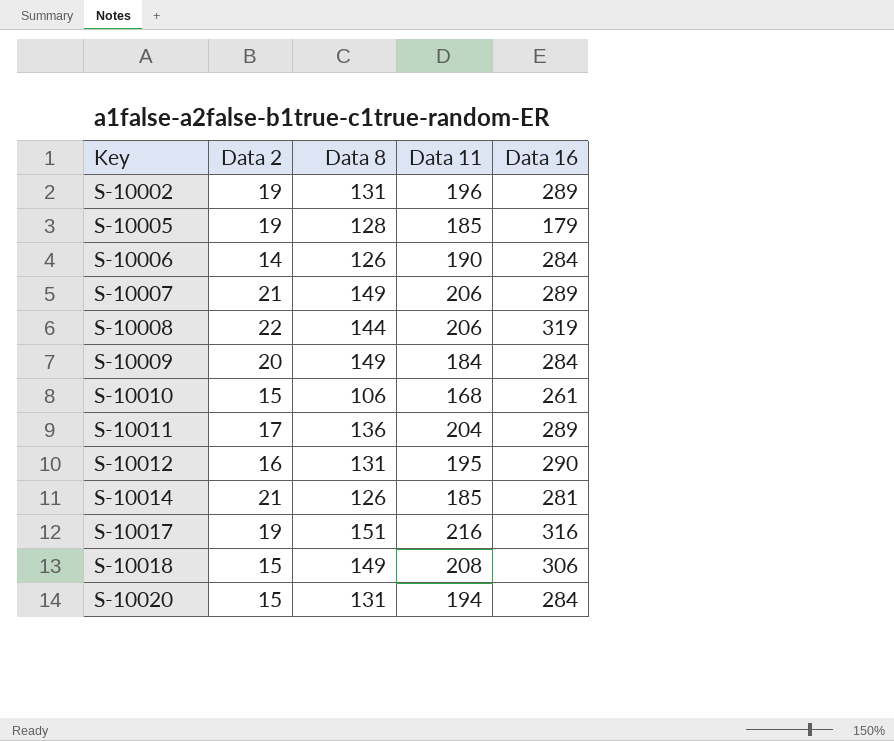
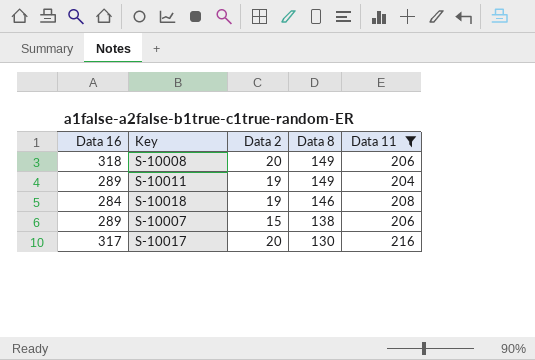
filter: none -> Data 11 >= 204
row order: Key ascending -> Data 8 descending
column Data 16 | position: 5 -> 1
S-10008 | Data 16: 319 -> 318
S-10008 | Data 2: 22 -> 20
S-10008 | Data 8: 144 -> 149
S-10011 | Data 2: 17 -> 19
S-10011 | Data 8: 136 -> 149
S-10018 | Data 16: 306 -> 284
S-10018 | Data 2: 15 -> 19
S-10018 | Data 8: 149 -> 146
S-10007 | Data 2: 21 -> 15
S-10007 | Data 8: 149 -> 138
S-10017 | Data 16: 316 -> 317
S-10017 | Data 2: 19 -> 20
S-10017 | Data 8: 151 -> 130

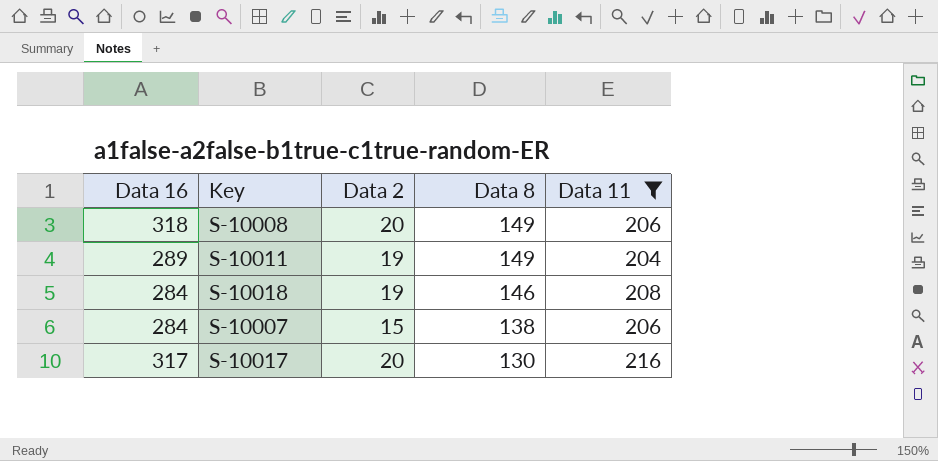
S-10007 | Data 16: 289 -> 284

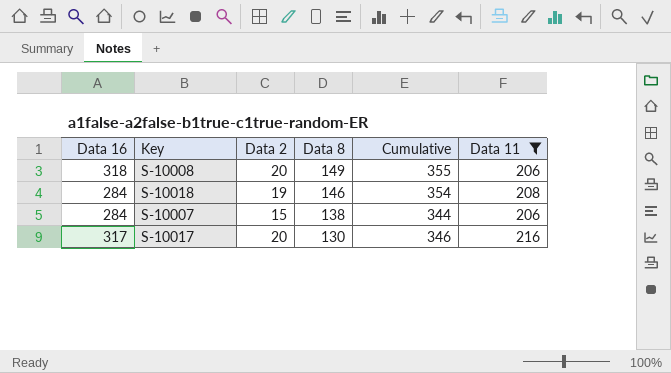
column Cumulative | formula: none -> [Data 8] + [Data 11]
row S-10011: 289 | 19 | 149 | 204 -> none

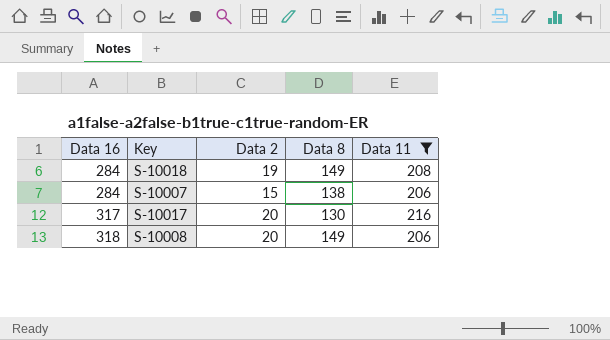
row order: Data 8 descending -> Data 16 ascending
column Cumulative | formula: [Data 8] + [Data 11] -> none
S-10018 | Data 8: 146 -> 149

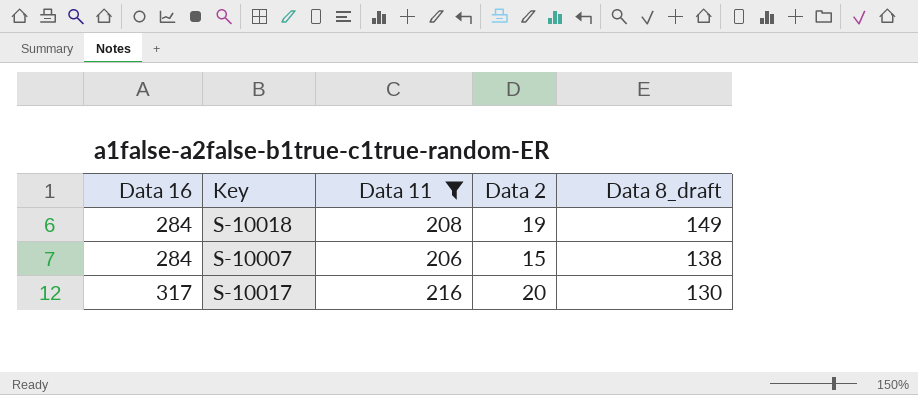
column Data 11 | position: 5 -> 3
column name: Data 8 -> Data 8_draft
row S-10008: 318 | 20 | 149 | 206 -> none

